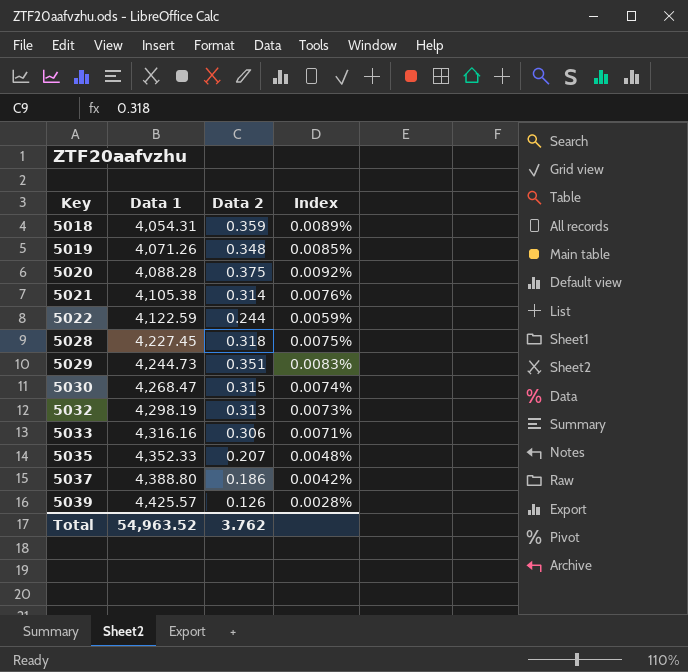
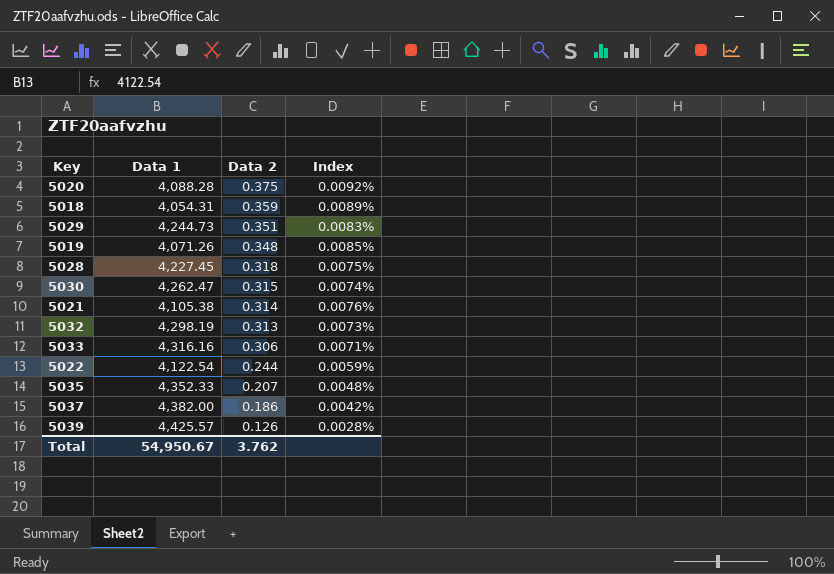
row order: Key ascending -> Data 2 descending
5030 | Data 1: 4,268.47 -> 4,262.47
5022 | Data 1: 4,122.59 -> 4,122.54
5037 | Data 1: 4,388.80 -> 4,382.00
Total | Data 1: 54,963.52 -> 54,950.67

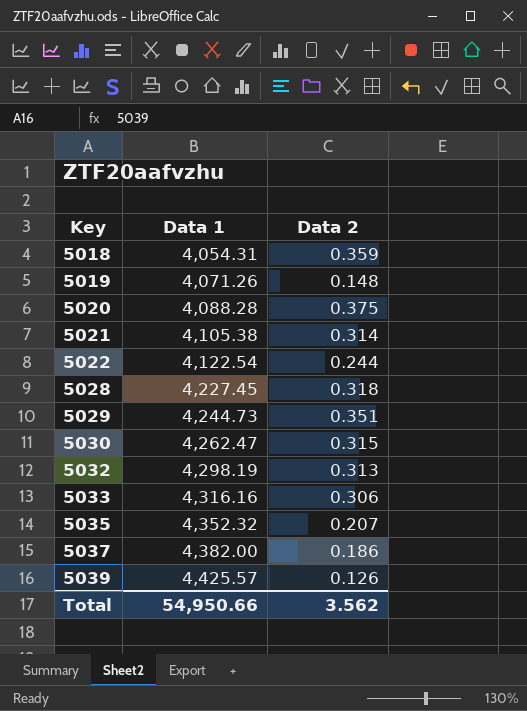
row order: Data 2 descending -> Key ascending
column Index | formula: [Data 2] / [Data 1] -> none
5019 | Data 2: 0.348 -> 0.148
5035 | Data 1: 4,352.33 -> 4,352.32
Total | Data 1: 54,950.67 -> 54,950.66
Total | Data 2: 3.762 -> 3.562

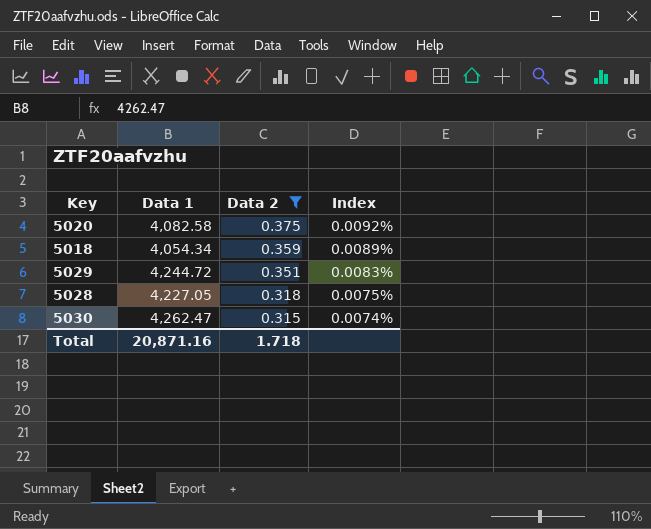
filter: none -> Data 2 >= 0.315
row order: Key ascending -> Data 2 descending
column Index | formula: none -> [Data 2] / [Data 1]
5020 | Data 1: 4,088.28 -> 4,082.58
5018 | Data 1: 4,054.31 -> 4,054.34
5029 | Data 1: 4,244.73 -> 4,244.72
5028 | Data 1: 4,227.45 -> 4,227.05
Total | Data 1: 54,950.66 -> 20,871.16
Total | Data 2: 3.562 -> 1.718

